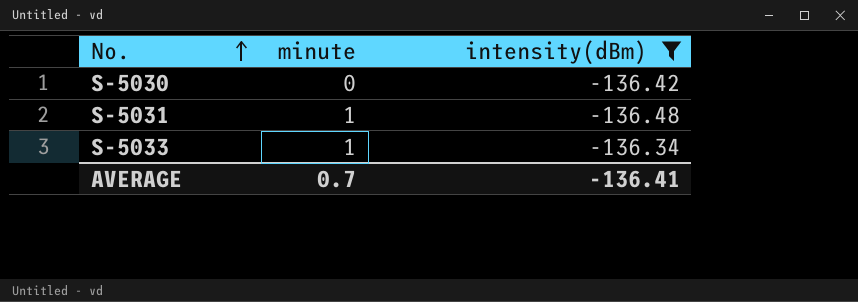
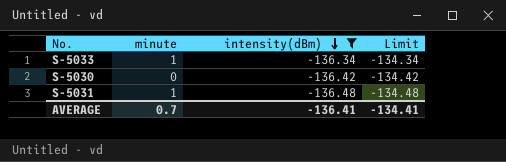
row order: No. ascending -> intensity(dBm) descending
column Limit | formula: none -> [intensity(dBm)] + 2

